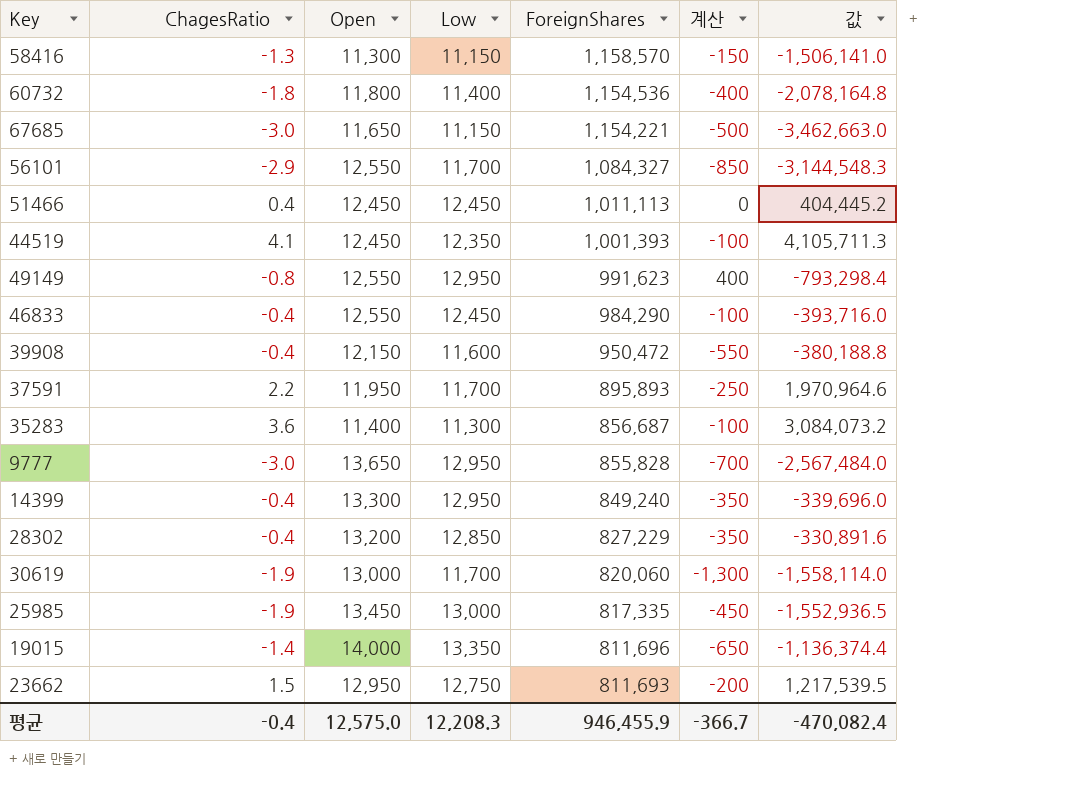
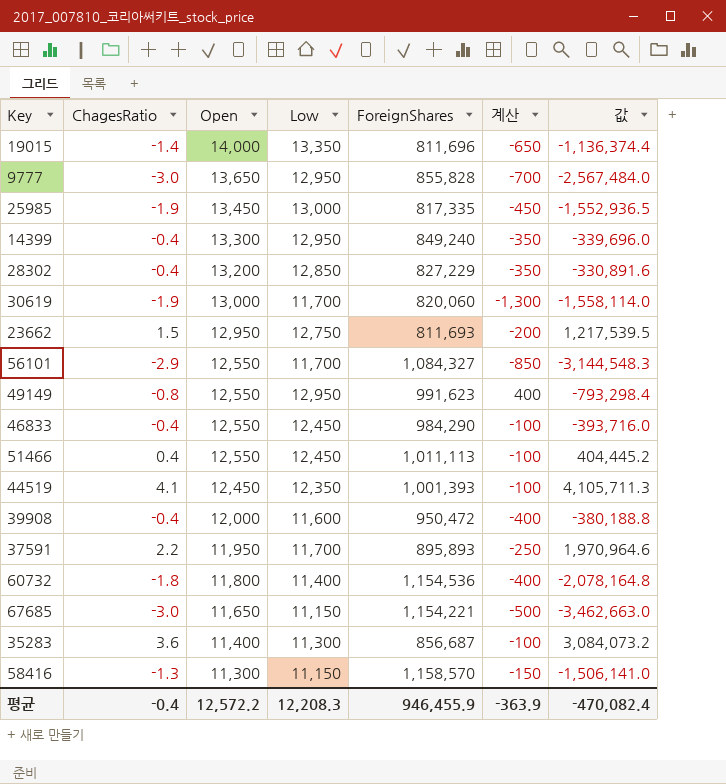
row order: ForeignShares descending -> Open descending
51466 | Open: 12,450 -> 12,550
51466 | 계산: 0 -> -100
39908 | Open: 12,150 -> 12,000
39908 | 계산: -550 -> -400
평균 | Open: 12,575.0 -> 12,572.2
평균 | 계산: -366.7 -> -363.9

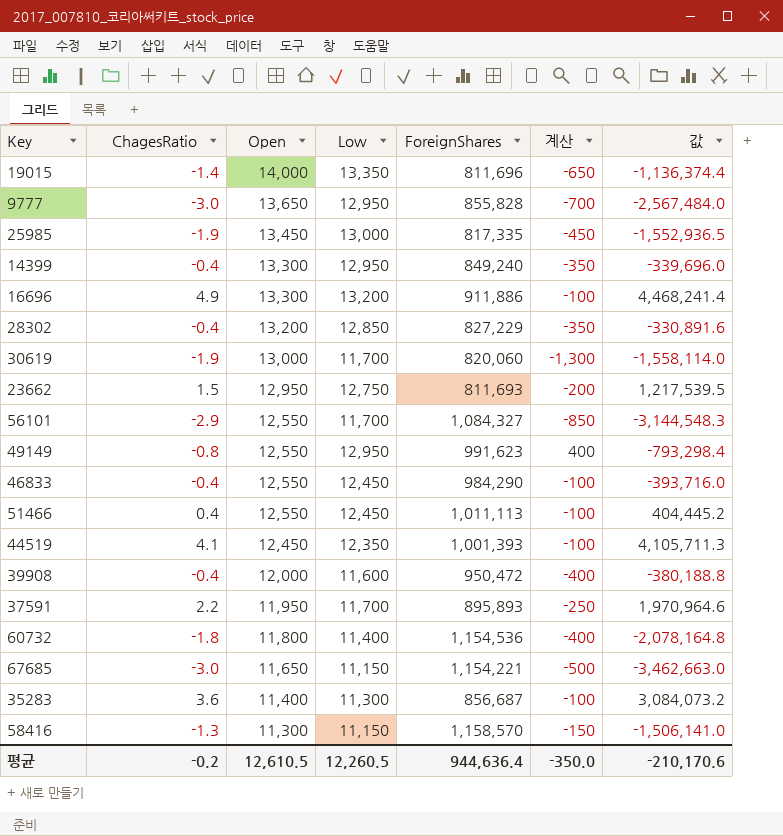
row 16696: none -> 4.9 | 13,300 | 13,200 | 911,886 | -100 | 4,468,241.4
평균 | ChagesRatio: -0.4 -> -0.2
평균 | Open: 12,572.2 -> 12,610.5
평균 | Low: 12,208.3 -> 12,260.5
평균 | ForeignShares: 946,455.9 -> 944,636.4
평균 | 계산: -363.9 -> -350.0
평균 | 값: -470,082.4 -> -210,170.6

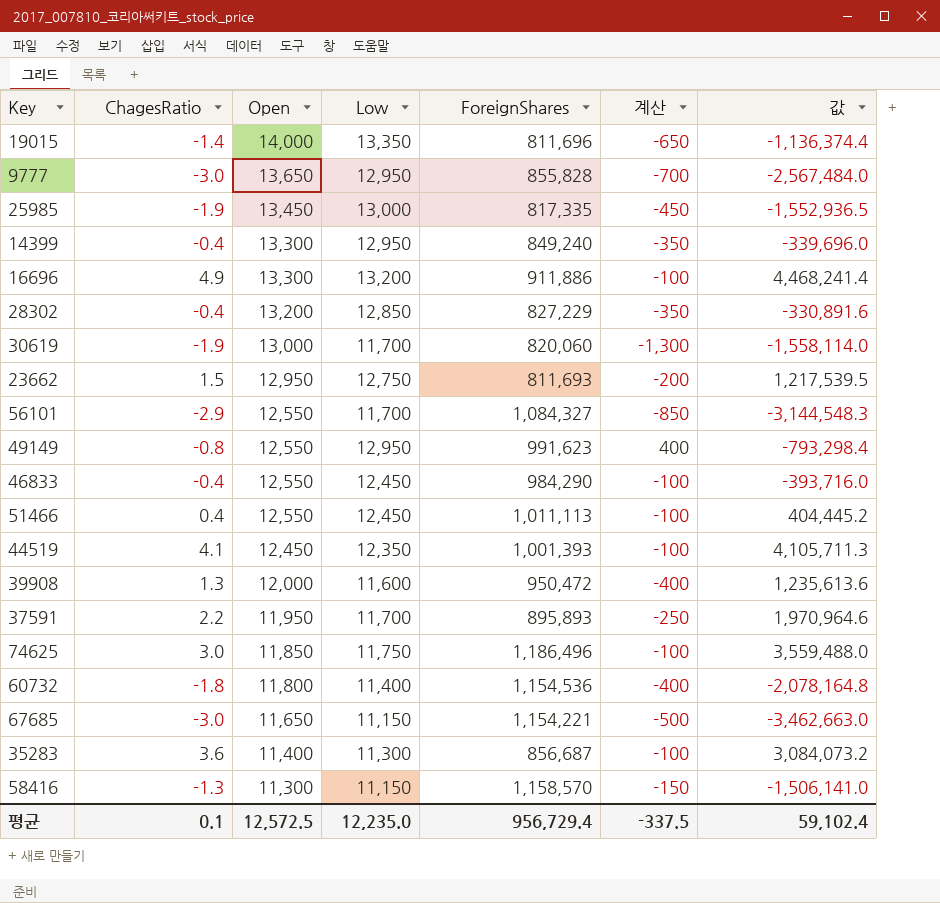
39908 | ChagesRatio: -0.4 -> 1.3
39908 | 값: -380,188.8 -> 1,235,613.6
row 74625: none -> 3.0 | 11,850 | 11,750 | 1,186,496 | -100 | 3,559,488.0
평균 | ChagesRatio: -0.2 -> 0.1
평균 | Open: 12,610.5 -> 12,572.5
평균 | Low: 12,260.5 -> 12,235.0
평균 | ForeignShares: 944,636.4 -> 956,729.4
평균 | 계산: -350.0 -> -337.5
평균 | 값: -210,170.6 -> 59,102.4

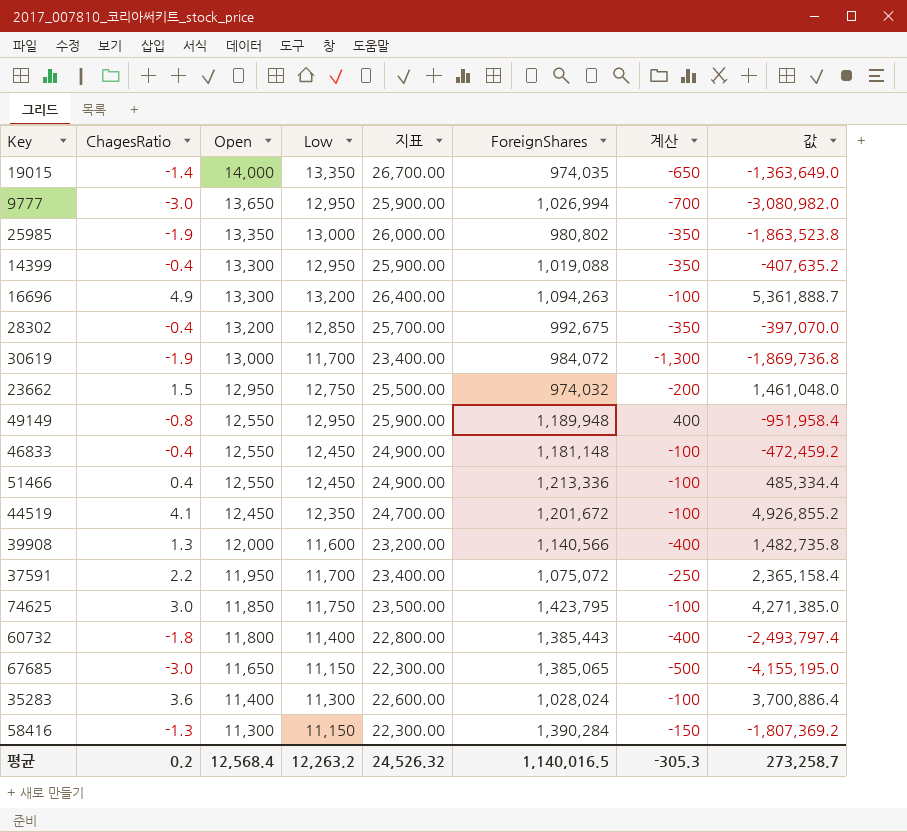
column 지표 | formula: none -> [Low] * 2
row 56101: -2.9 | 12,550 | 11,700 | 1,084,327 | -850 | -3,144,548.3 -> none
19015 | ForeignShares: 811,696 -> 974,035
19015 | 값: -1,136,374.4 -> -1,363,649.0
9777 | ForeignShares: 855,828 -> 1,026,994
9777 | 값: -2,567,484.0 -> -3,080,982.0
25985 | Open: 13,450 -> 13,350
25985 | ForeignShares: 817,335 -> 980,802
25985 | 계산: -450 -> -350
25985 | 값: -1,552,936.5 -> -1,863,523.8
14399 | ForeignShares: 849,240 -> 1,019,088
14399 | 값: -339,696.0 -> -407,635.2
16696 | ForeignShares: 911,886 -> 1,094,263
16696 | 값: 4,468,241.4 -> 5,361,888.7
28302 | ForeignShares: 827,229 -> 992,675
28302 | 값: -330,891.6 -> -397,070.0
30619 | ForeignShares: 820,060 -> 984,072
30619 | 값: -1,558,114.0 -> -1,869,736.8
23662 | ForeignShares: 811,693 -> 974,032
23662 | 값: 1,217,539.5 -> 1,461,048.0
49149 | ForeignShares: 991,623 -> 1,189,948
49149 | 값: -793,298.4 -> -951,958.4
46833 | ForeignShares: 984,290 -> 1,181,148
46833 | 값: -393,716.0 -> -472,459.2
51466 | ForeignShares: 1,011,113 -> 1,213,336
51466 | 값: 404,445.2 -> 485,334.4
44519 | ForeignShares: 1,001,393 -> 1,201,672
44519 | 값: 4,105,711.3 -> 4,926,855.2
39908 | ForeignShares: 950,472 -> 1,140,566
39908 | 값: 1,235,613.6 -> 1,482,735.8
37591 | ForeignShares: 895,893 -> 1,075,072
37591 | 값: 1,970,964.6 -> 2,365,158.4
74625 | ForeignShares: 1,186,496 -> 1,423,795
74625 | 값: 3,559,488.0 -> 4,271,385.0
60732 | ForeignShares: 1,154,536 -> 1,385,443
60732 | 값: -2,078,164.8 -> -2,493,797.4
67685 | ForeignShares: 1,154,221 -> 1,385,065
67685 | 값: -3,462,663.0 -> -4,155,195.0
35283 | ForeignShares: 856,687 -> 1,028,024
35283 | 값: 3,084,073.2 -> 3,700,886.4
58416 | ForeignShares: 1,158,570 -> 1,390,284
58416 | 값: -1,506,141.0 -> -1,807,369.2
평균 | ChagesRatio: 0.1 -> 0.2
평균 | Open: 12,572.5 -> 12,568.4
평균 | Low: 12,235.0 -> 12,263.2
평균 | ForeignShares: 956,729.4 -> 1,140,016.5
평균 | 계산: -337.5 -> -305.3
평균 | 값: 59,102.4 -> 273,258.7

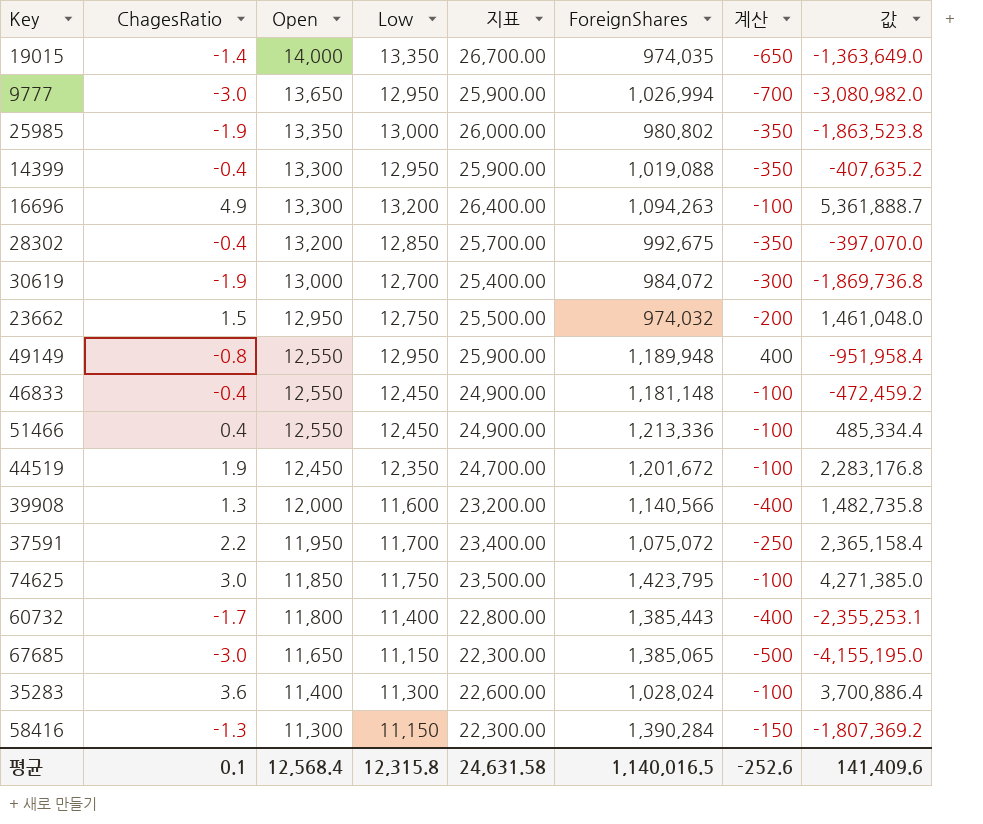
30619 | Low: 11,700 -> 12,700
30619 | 지표: 23,400.00 -> 25,400.00
30619 | 계산: -1,300 -> -300
44519 | ChagesRatio: 4.1 -> 1.9
44519 | 값: 4,926,855.2 -> 2,283,176.8
60732 | ChagesRatio: -1.8 -> -1.7
60732 | 값: -2,493,797.4 -> -2,355,253.1
평균 | ChagesRatio: 0.2 -> 0.1
평균 | Low: 12,263.2 -> 12,315.8
평균 | 지표: 24,526.32 -> 24,631.58
평균 | 계산: -305.3 -> -252.6
평균 | 값: 273,258.7 -> 141,409.6

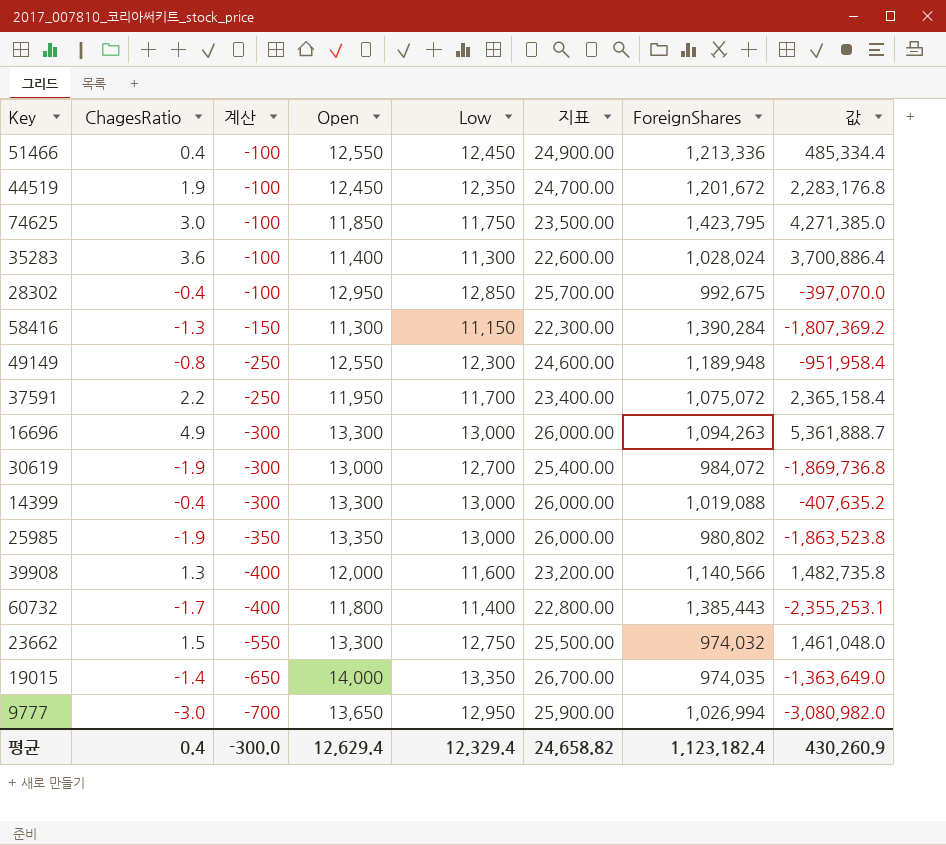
row order: Open descending -> 계산 descending
column 계산 | position: 7 -> 3
row 46833: -0.4 | 12,550 | 12,450 | 24,900.00 | 1,181,148 | -100 | -472,459.2 -> none
row 67685: -3.0 | 11,650 | 11,150 | 22,300.00 | 1,385,065 | -500 | -4,155,195.0 -> none
28302 | 계산: -350 -> -100
28302 | Open: 13,200 -> 12,950
49149 | 계산: 400 -> -250
49149 | Low: 12,950 -> 12,300
49149 | 지표: 25,900.00 -> 24,600.00
16696 | 계산: -100 -> -300
16696 | Low: 13,200 -> 13,000
16696 | 지표: 26,400.00 -> 26,000.00
14399 | 계산: -350 -> -300
14399 | Low: 12,950 -> 13,000
14399 | 지표: 25,900.00 -> 26,000.00
23662 | 계산: -200 -> -550
23662 | Open: 12,950 -> 13,300
평균 | ChagesRatio: 0.1 -> 0.4
평균 | 계산: -252.6 -> -300.0
평균 | Open: 12,568.4 -> 12,629.4
평균 | Low: 12,315.8 -> 12,329.4
평균 | 지표: 24,631.58 -> 24,658.82
평균 | ForeignShares: 1,140,016.5 -> 1,123,182.4
평균 | 값: 141,409.6 -> 430,260.9

